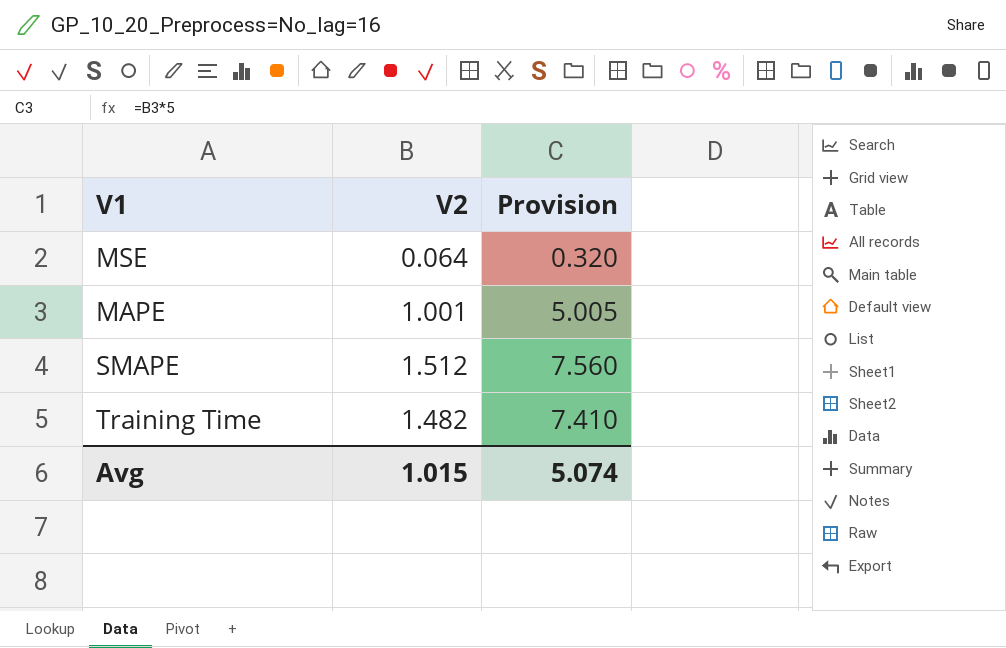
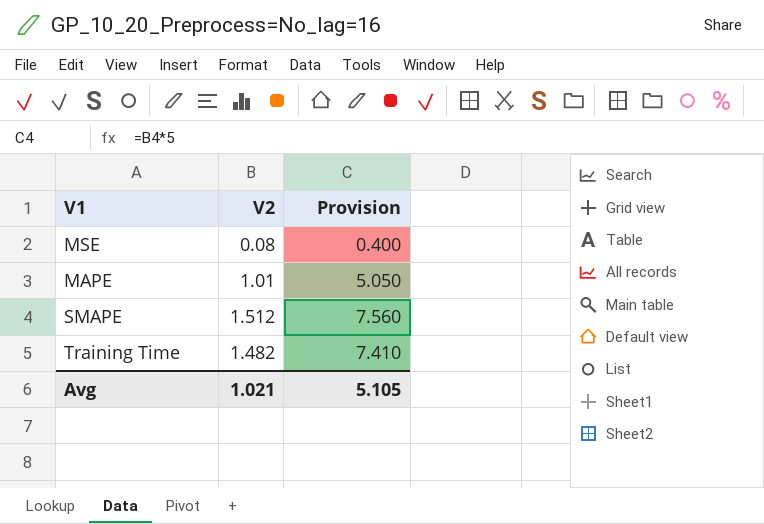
MSE | V2: 0.064 -> 0.08
MSE | Provision: 0.320 -> 0.400
MAPE | V2: 1.001 -> 1.01
MAPE | Provision: 5.005 -> 5.050
Avg | V2: 1.015 -> 1.021
Avg | Provision: 5.074 -> 5.105

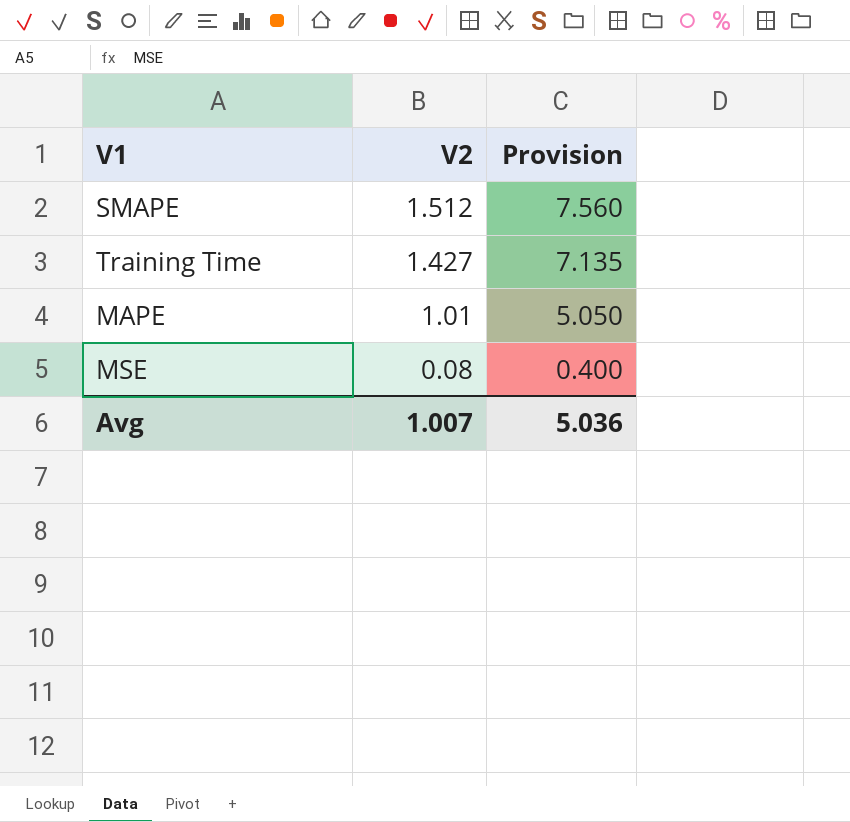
row order: none -> V2 descending
Training Time | V2: 1.482 -> 1.427
Training Time | Provision: 7.410 -> 7.135
Avg | V2: 1.021 -> 1.007
Avg | Provision: 5.105 -> 5.036

